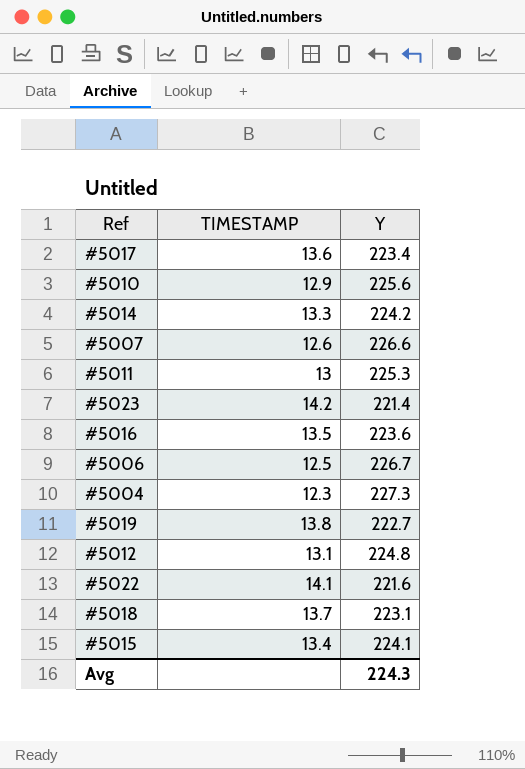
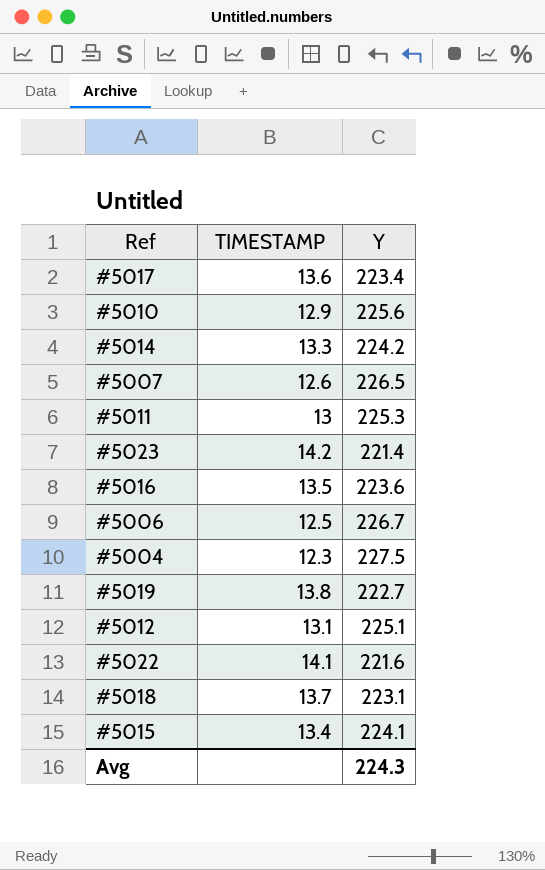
#5007 | Y: 226.6 -> 226.5
#5004 | Y: 227.3 -> 227.5
#5012 | Y: 224.8 -> 225.1

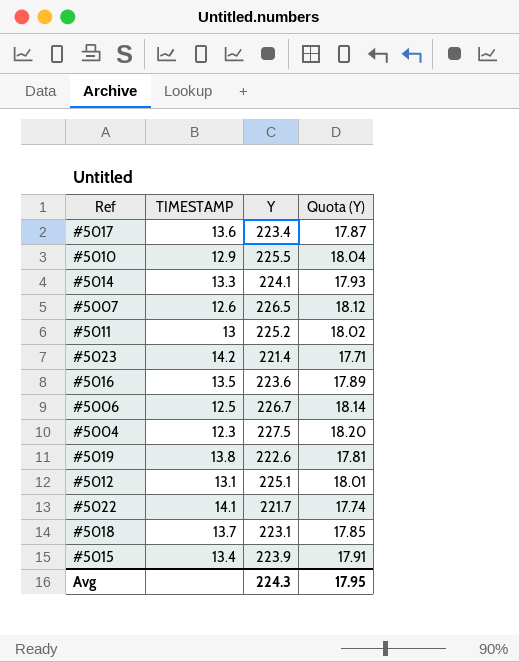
column Quota (Y) | formula: none -> [Y] * 0.08
#5010 | Y: 225.6 -> 225.5
#5014 | Y: 224.2 -> 224.1
#5011 | Y: 225.3 -> 225.2
#5019 | Y: 222.7 -> 222.6
#5022 | Y: 221.6 -> 221.7
#5015 | Y: 224.1 -> 223.9

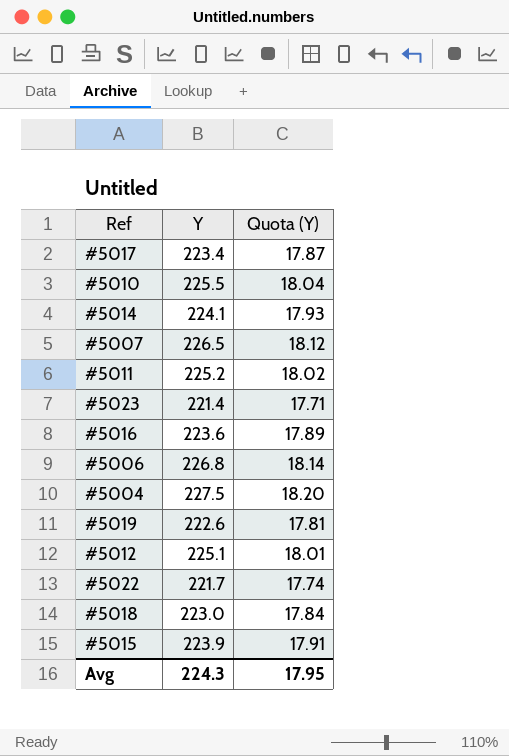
column TIMESTAMP | position: 2 -> none
#5006 | Y: 226.7 -> 226.8
#5018 | Y: 223.1 -> 223.0
#5018 | Quota (Y): 17.85 -> 17.84

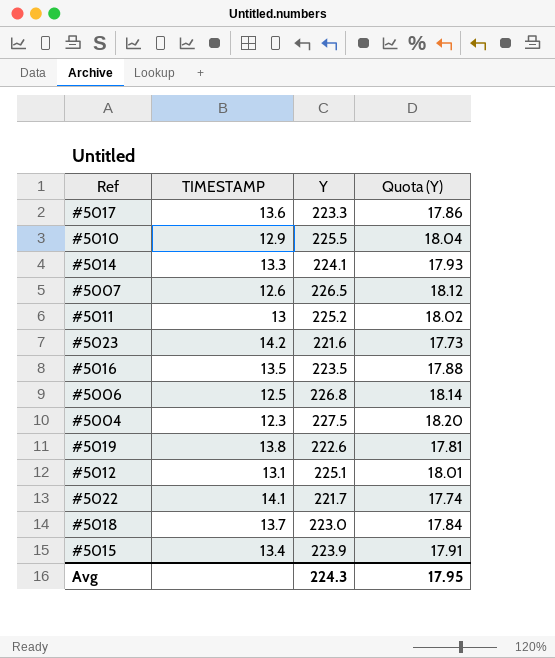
column TIMESTAMP | position: none -> 2
#5017 | Y: 223.4 -> 223.3
#5017 | Quota (Y): 17.87 -> 17.86
#5023 | Y: 221.4 -> 221.6
#5023 | Quota (Y): 17.71 -> 17.73
#5016 | Y: 223.6 -> 223.5
#5016 | Quota (Y): 17.89 -> 17.88

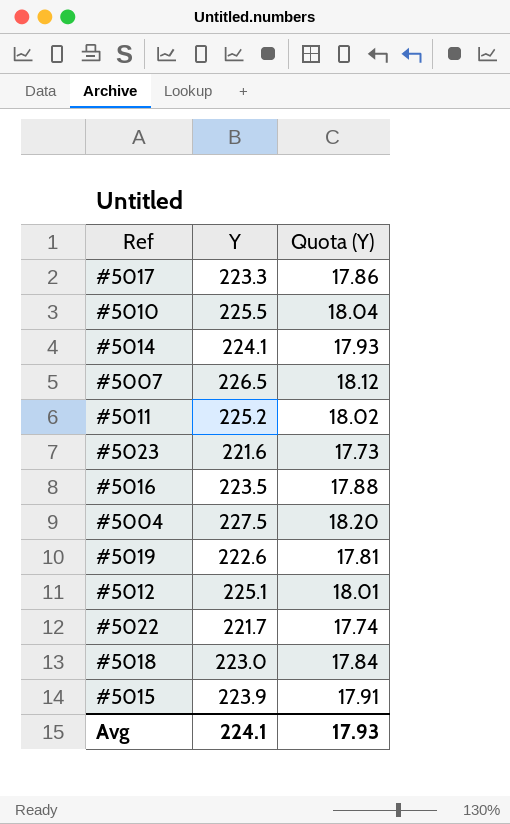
column TIMESTAMP | position: 2 -> none
row #5006: 12.5 | 226.8 | 18.14 -> none
Avg | Y: 224.3 -> 224.1
Avg | Quota (Y): 17.95 -> 17.93

